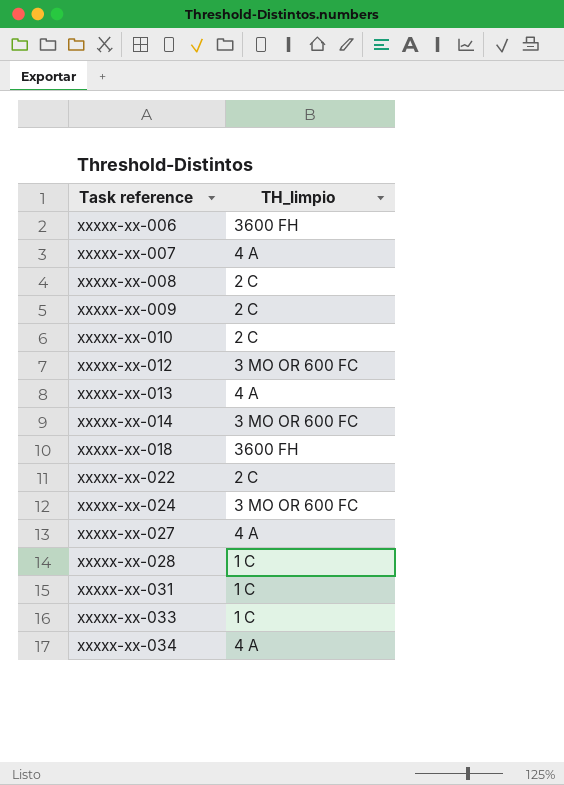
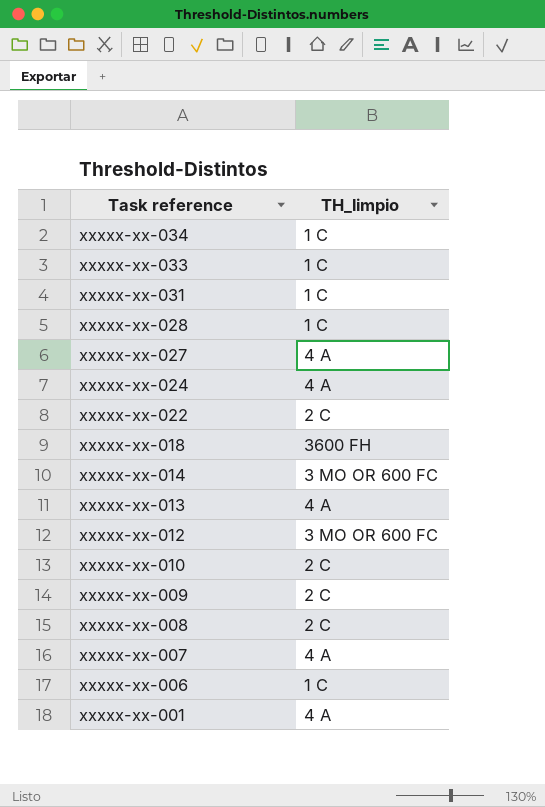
row order: Task reference ascending -> Task reference descending
xxxxx-xx-034 | TH_limpio: 4 A -> 1 C
xxxxx-xx-024 | TH_limpio: 3 MO OR 600 FC -> 4 A
xxxxx-xx-006 | TH_limpio: 3600 FH -> 1 C
row xxxxx-xx-001: none -> 4 A

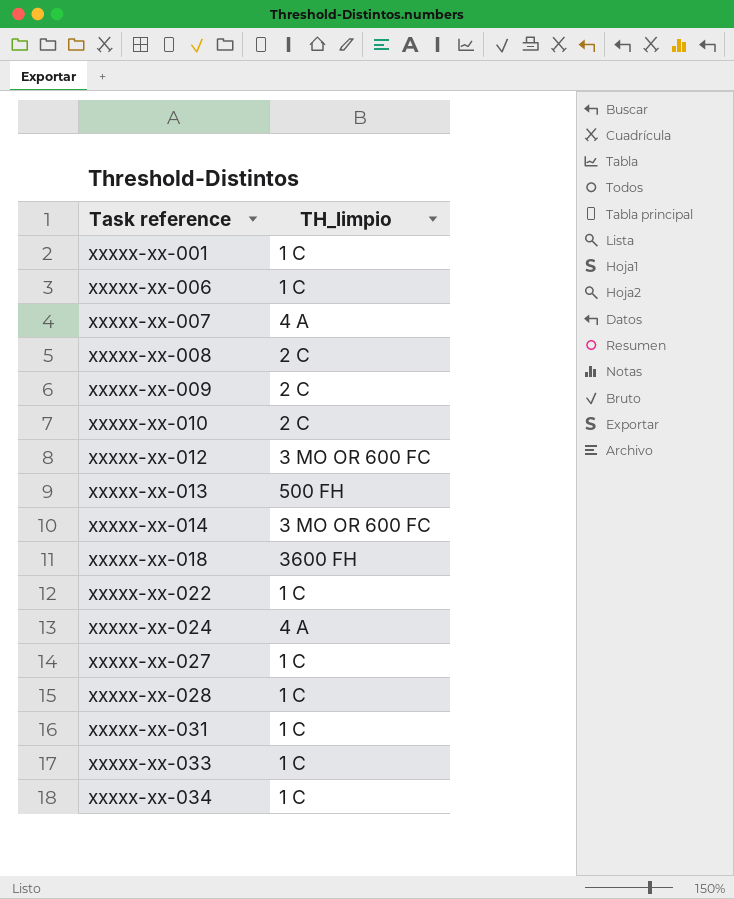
row order: Task reference descending -> Task reference ascending
xxxxx-xx-001 | TH_limpio: 4 A -> 1 C
xxxxx-xx-013 | TH_limpio: 4 A -> 500 FH
xxxxx-xx-022 | TH_limpio: 2 C -> 1 C
xxxxx-xx-027 | TH_limpio: 4 A -> 1 C

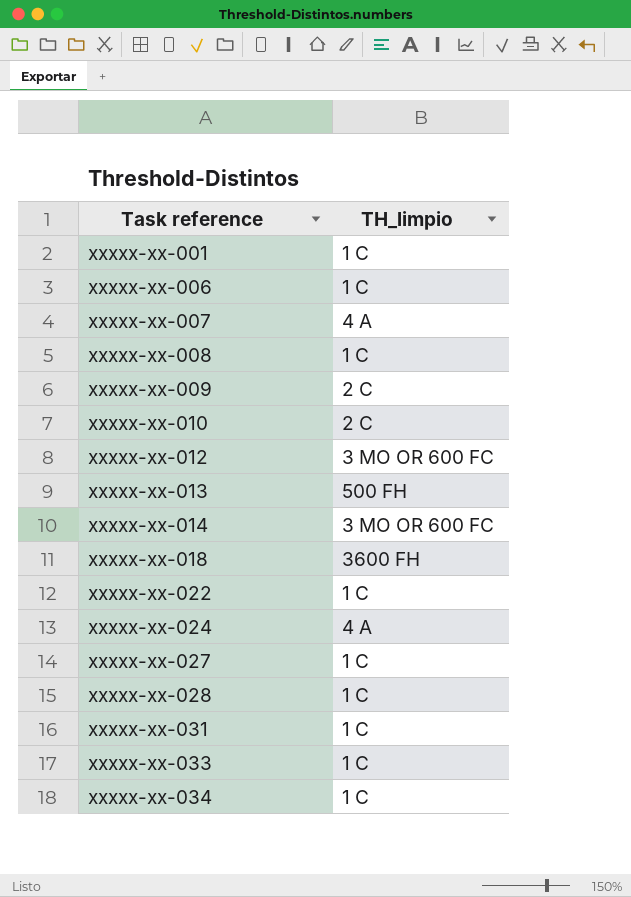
xxxxx-xx-008 | TH_limpio: 2 C -> 1 C

